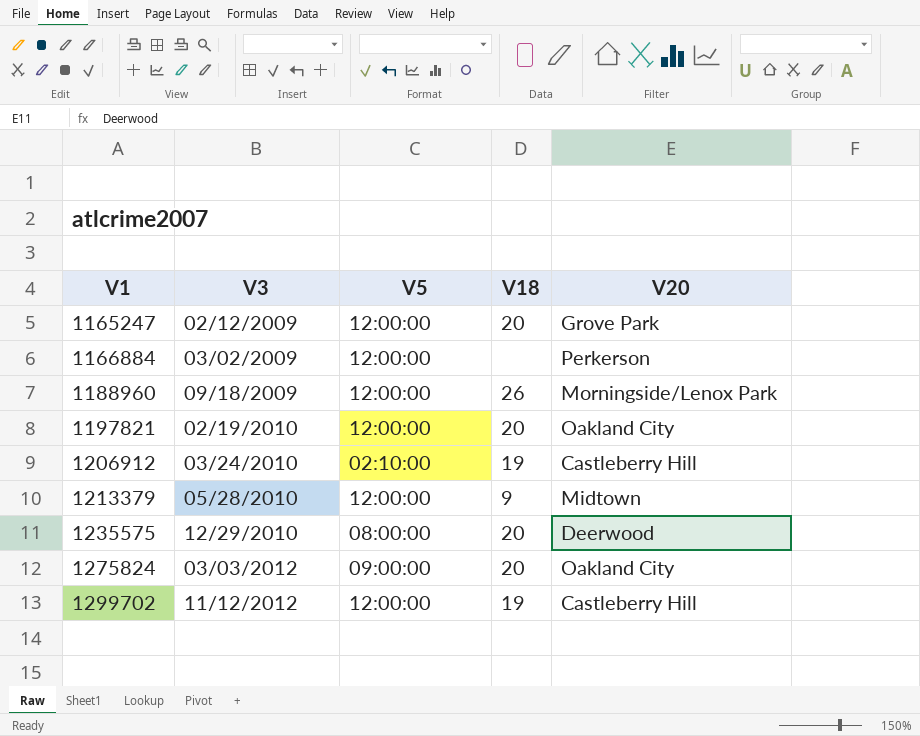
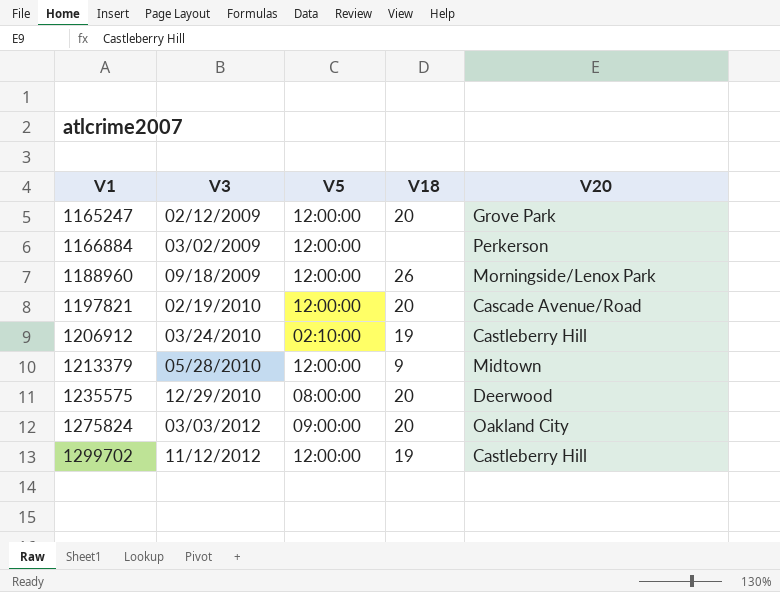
1197821 | V20: Oakland City -> Cascade Avenue/Road

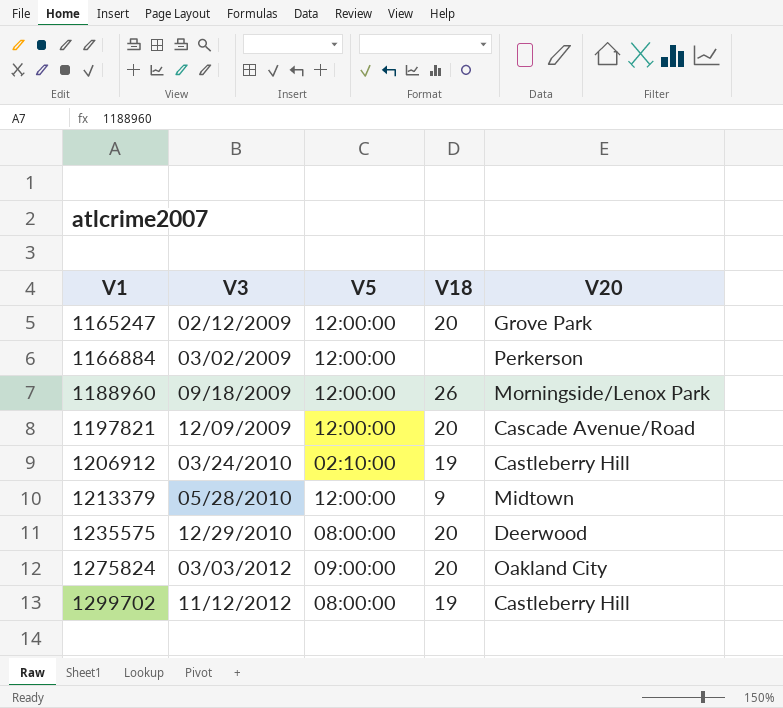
1197821 | V3: 02/19/2010 -> 12/09/2009
1299702 | V5: 12:00:00 -> 08:00:00

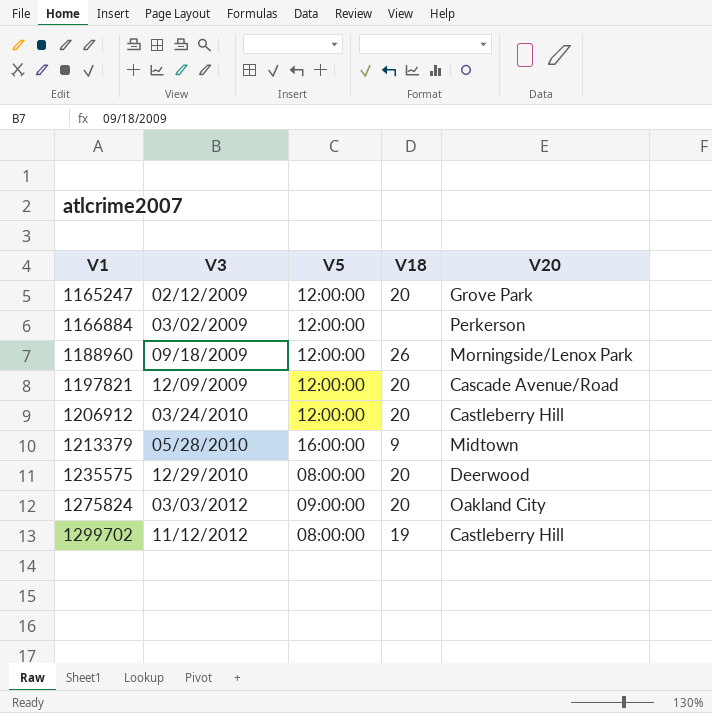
1206912 | V5: 02:10:00 -> 12:00:00
1206912 | V18: 19 -> 20
1213379 | V5: 12:00:00 -> 16:00:00

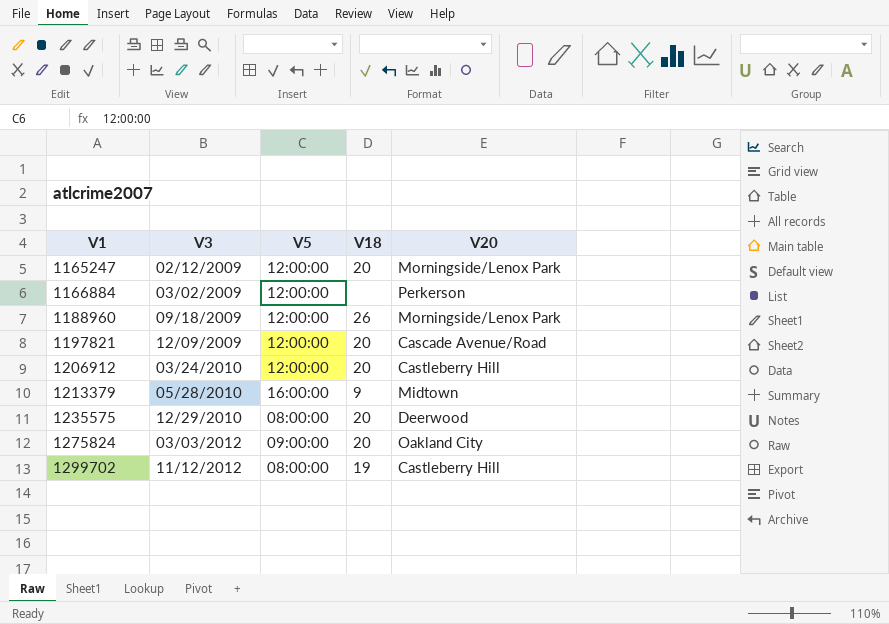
1165247 | V20: Grove Park -> Morningside/Lenox Park

